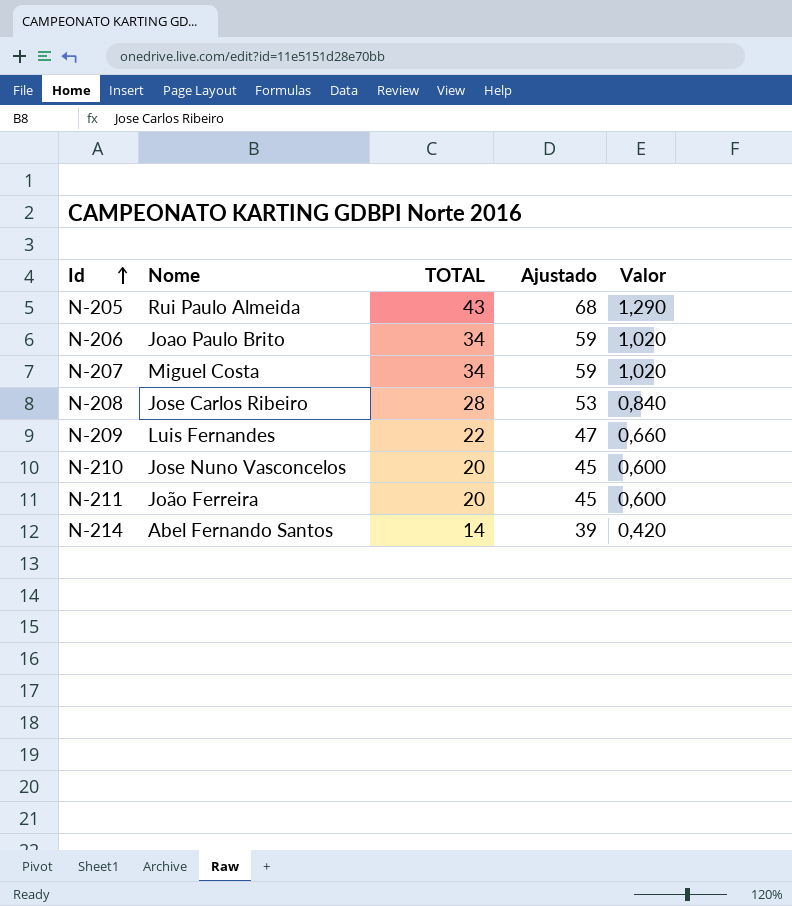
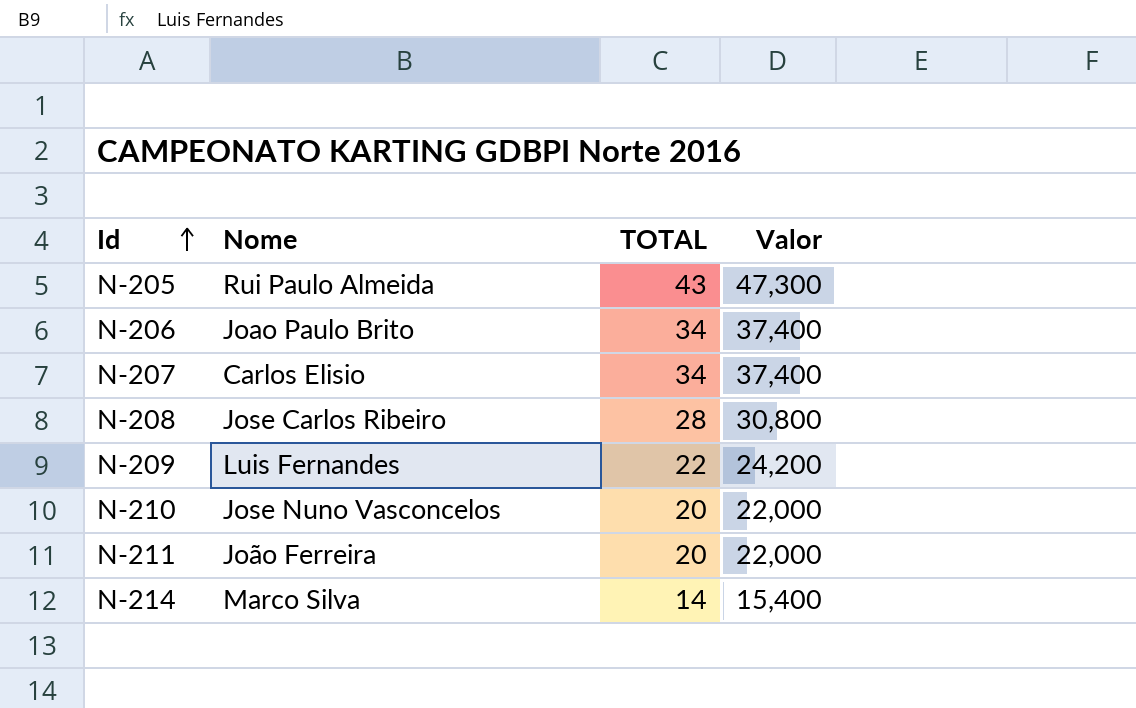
column Ajustado | formula: [TOTAL] + 25 -> none
column Valor | formula: [TOTAL] * 0,03 -> [TOTAL] * 1,1
N-207 | Nome: Miguel Costa -> Carlos Elisio
N-214 | Nome: Abel Fernando Santos -> Marco Silva

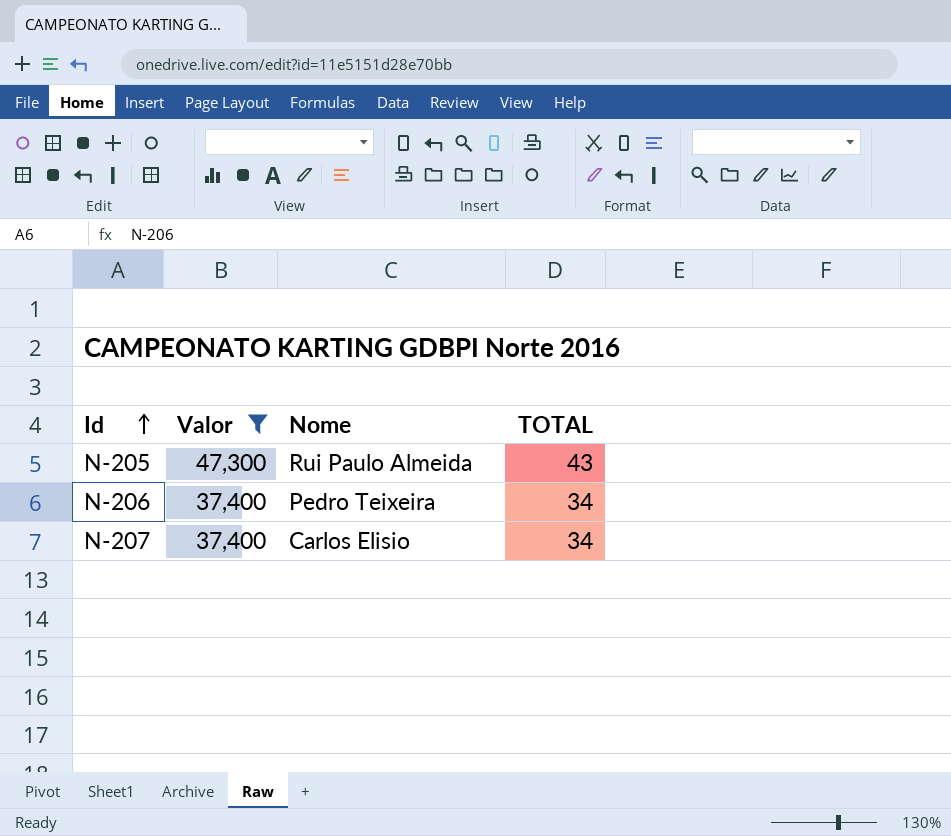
filter: none -> Valor >= 37,400
column Valor | position: 4 -> 2
N-206 | Nome: Joao Paulo Brito -> Pedro Teixeira

